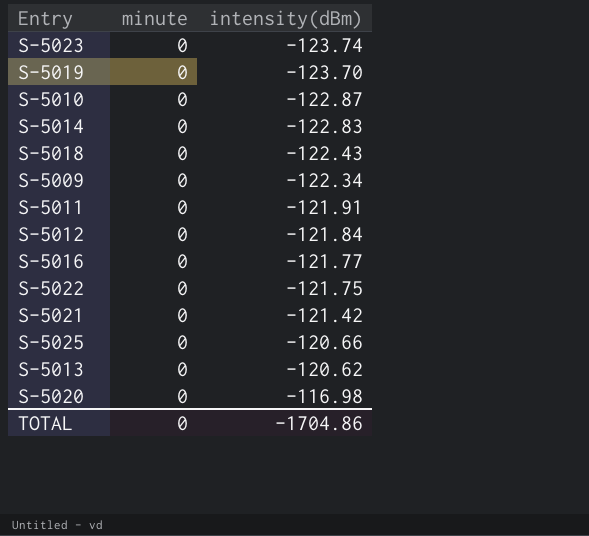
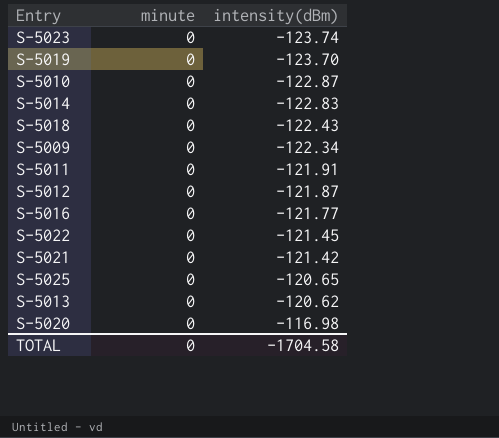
S-5012 | intensity(dBm): -121.84 -> -121.87
S-5022 | intensity(dBm): -121.75 -> -121.45
S-5025 | intensity(dBm): -120.66 -> -120.65
TOTAL | intensity(dBm): -1704.86 -> -1704.58

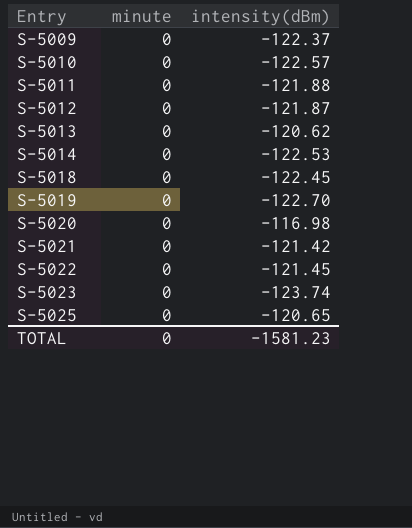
row order: intensity(dBm) ascending -> Entry ascending
row S-5016: 0 | -121.77 -> none
S-5009 | intensity(dBm): -122.34 -> -122.37
S-5010 | intensity(dBm): -122.87 -> -122.57
S-5011 | intensity(dBm): -121.91 -> -121.88
S-5014 | intensity(dBm): -122.83 -> -122.53
S-5018 | intensity(dBm): -122.43 -> -122.45
S-5019 | intensity(dBm): -123.70 -> -122.70
TOTAL | intensity(dBm): -1704.58 -> -1581.23

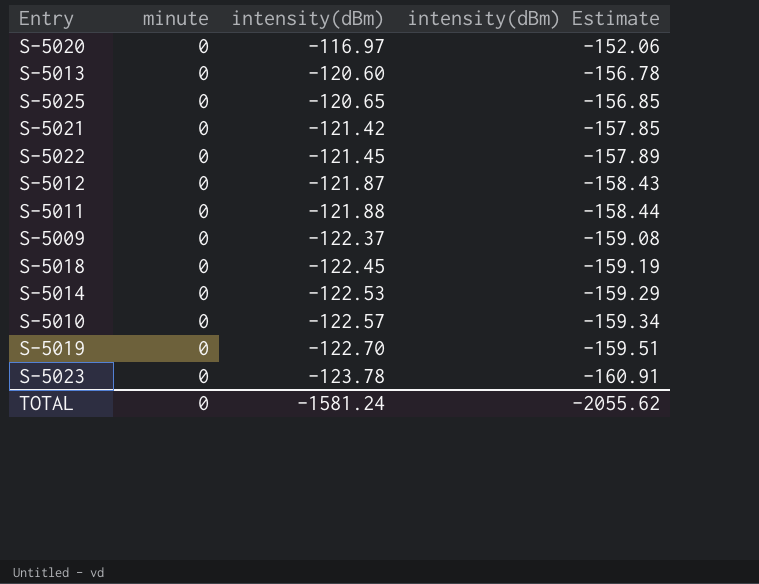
row order: Entry ascending -> intensity(dBm) descending
column intensity(dBm) Estimate | formula: none -> [intensity(dBm)] * 1.3
S-5020 | intensity(dBm): -116.98 -> -116.97
S-5013 | intensity(dBm): -120.62 -> -120.60
S-5023 | intensity(dBm): -123.74 -> -123.78
TOTAL | intensity(dBm): -1581.23 -> -1581.24

